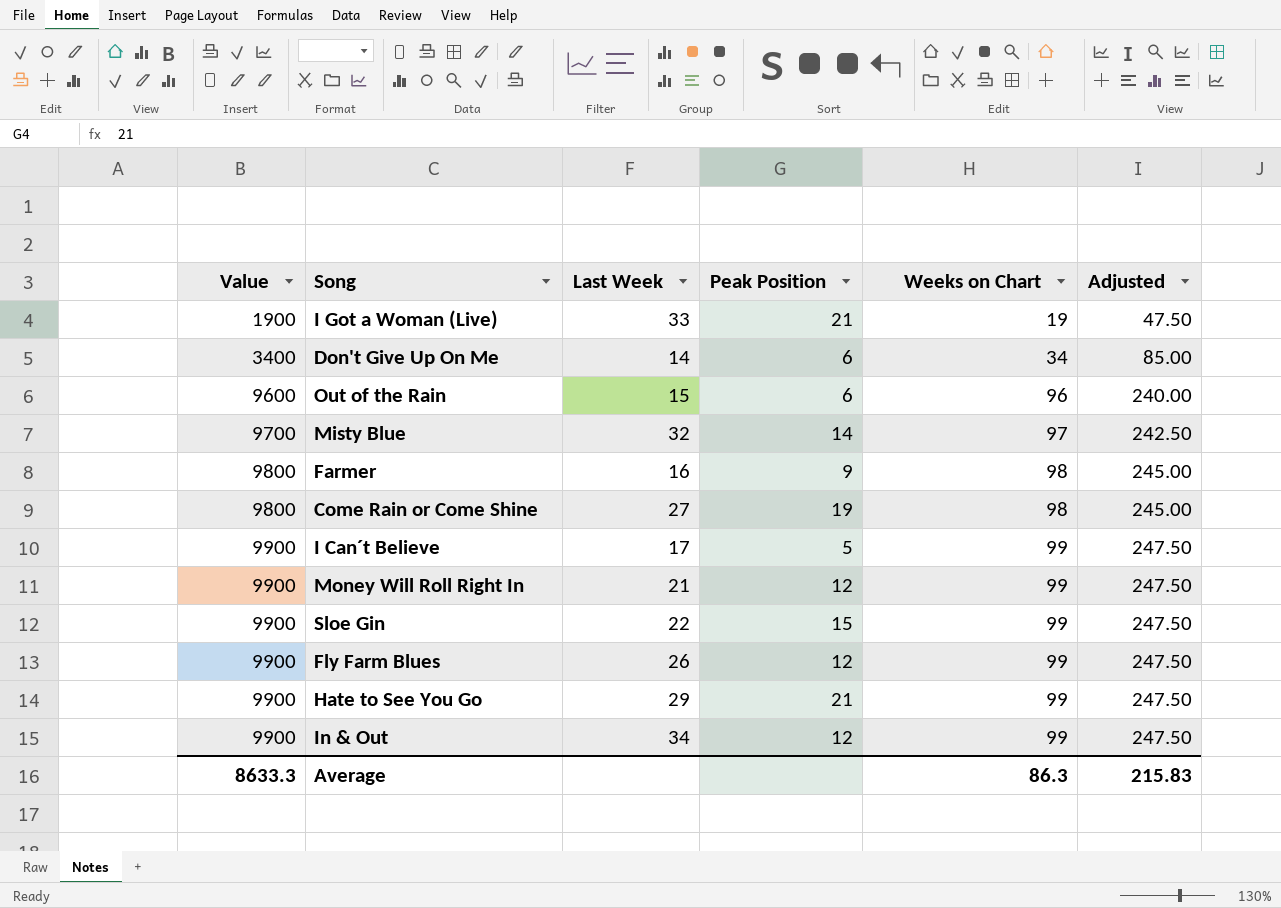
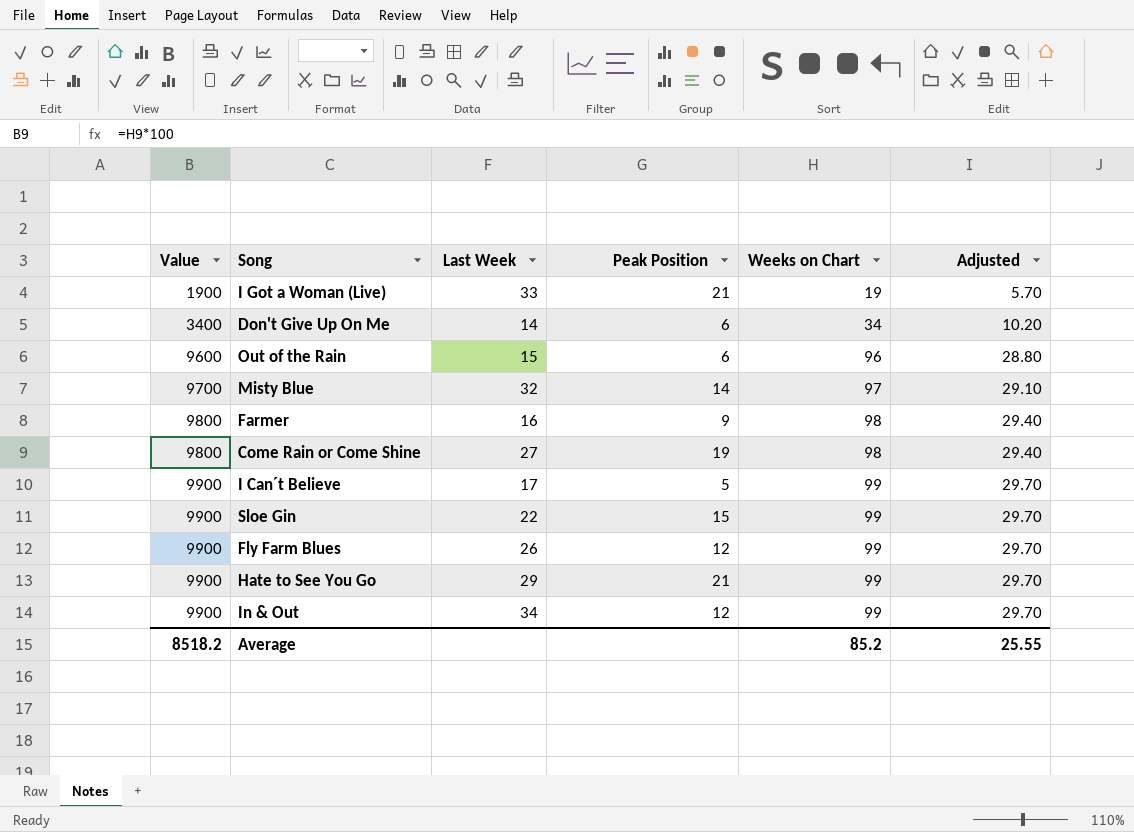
column Adjusted | formula: [Weeks on Chart] * 2.5 -> [Weeks on Chart] * 0.3
row Money Will Roll Right In: 9900 | 21 | 12 | 99 | 247.50 -> none
Average | Value: 8633.3 -> 8518.2
Average | Weeks on Chart: 86.3 -> 85.2
Average | Adjusted: 215.83 -> 25.55

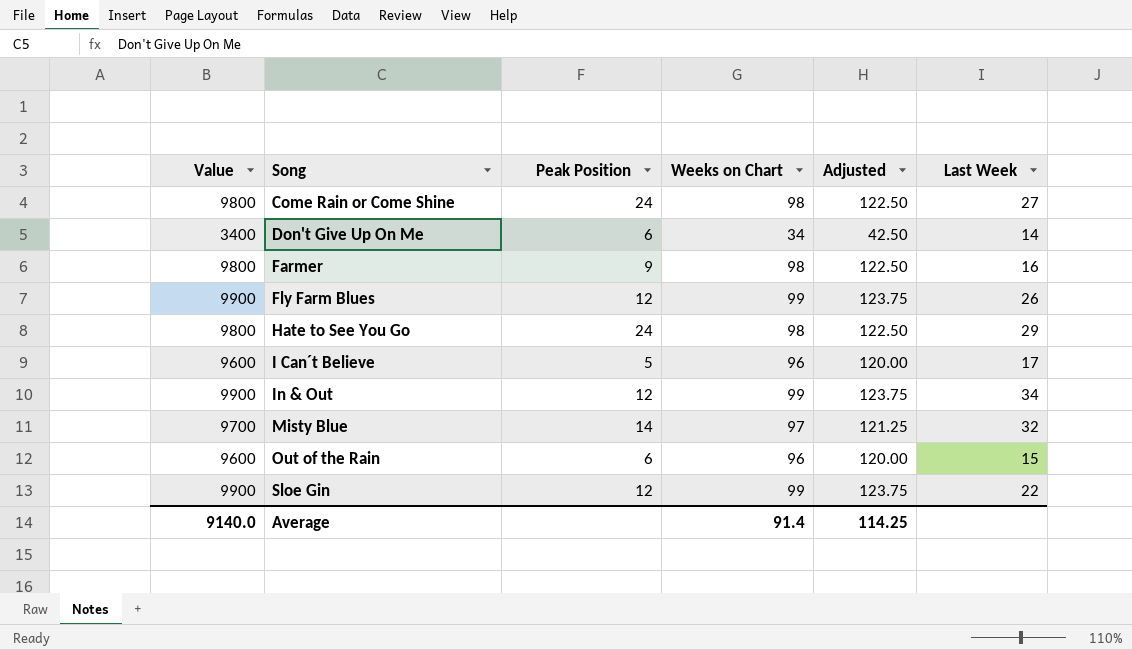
row order: Value ascending -> Song ascending
column Adjusted | formula: [Weeks on Chart] * 0.3 -> [Weeks on Chart] * 1.25
column Last Week | position: 3 -> 6
row I Got a Woman (Live): 1900 | 33 | 21 | 19 | 5.70 -> none
Come Rain or Come Shine | Peak Position: 19 -> 24
Hate to See You Go | Value: 9900 -> 9800
Hate to See You Go | Peak Position: 21 -> 24
Hate to See You Go | Weeks on Chart: 99 -> 98
I Can´t Believe | Value: 9900 -> 9600
I Can´t Believe | Weeks on Chart: 99 -> 96
Sloe Gin | Peak Position: 15 -> 12
Average | Value: 8518.2 -> 9140.0
Average | Weeks on Chart: 85.2 -> 91.4
Average | Adjusted: 25.55 -> 114.25

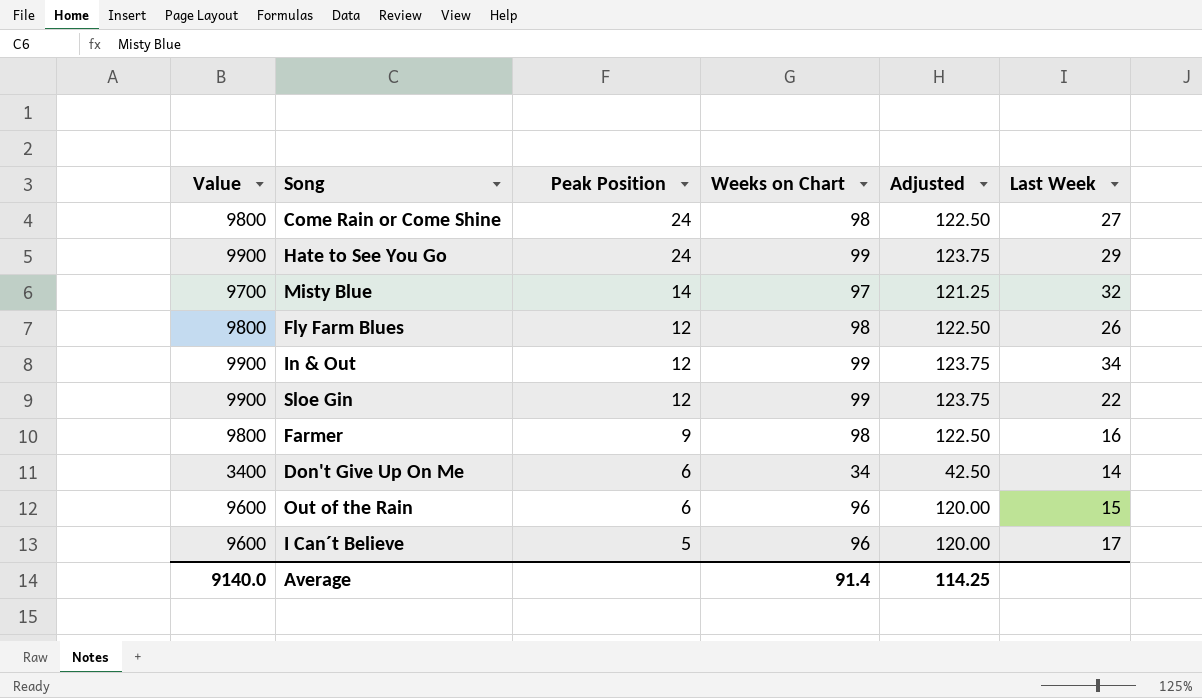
row order: Song ascending -> Peak Position descending
Hate to See You Go | Value: 9800 -> 9900
Hate to See You Go | Weeks on Chart: 98 -> 99
Hate to See You Go | Adjusted: 122.50 -> 123.75
Fly Farm Blues | Value: 9900 -> 9800
Fly Farm Blues | Weeks on Chart: 99 -> 98
Fly Farm Blues | Adjusted: 123.75 -> 122.50

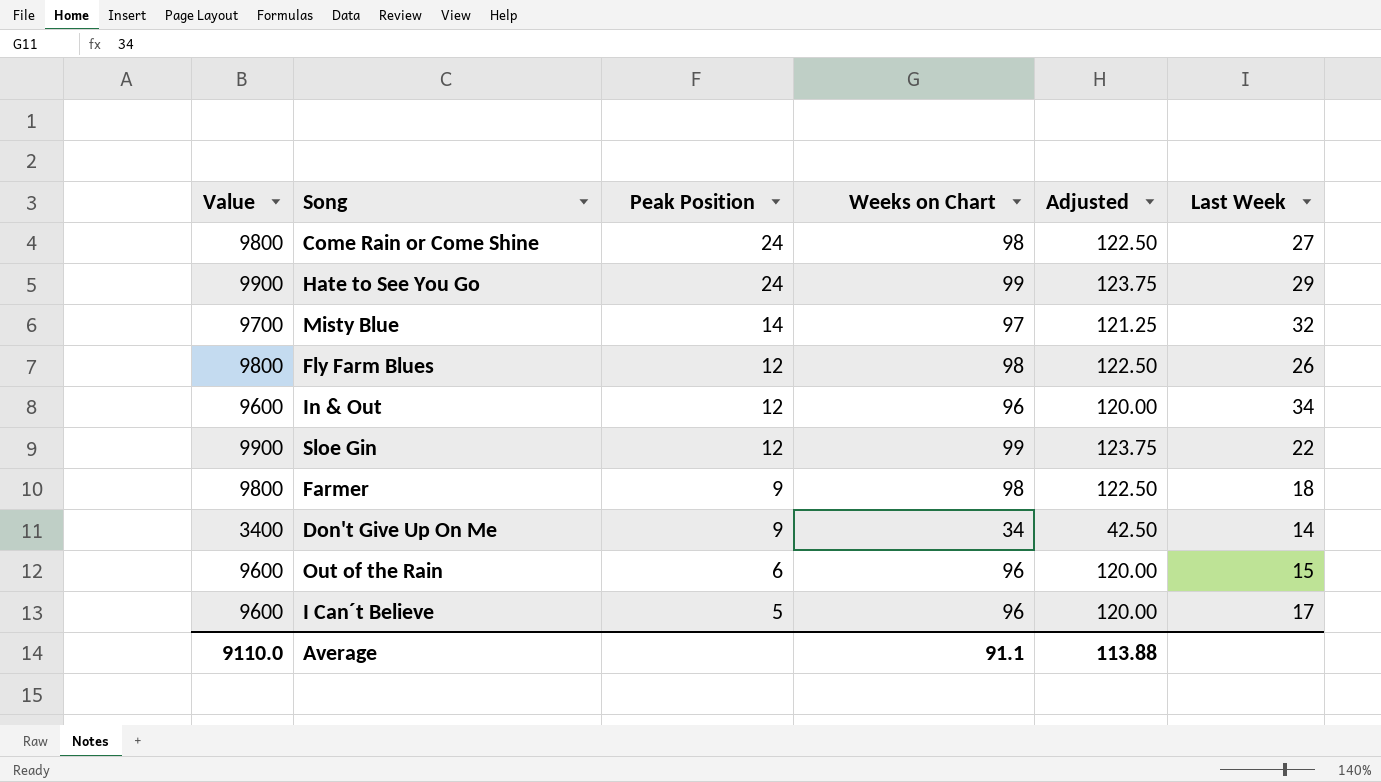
In & Out | Value: 9900 -> 9600
In & Out | Weeks on Chart: 99 -> 96
In & Out | Adjusted: 123.75 -> 120.00
Farmer | Last Week: 16 -> 18
Don't Give Up On Me | Peak Position: 6 -> 9
Average | Value: 9140.0 -> 9110.0
Average | Weeks on Chart: 91.4 -> 91.1
Average | Adjusted: 114.25 -> 113.88

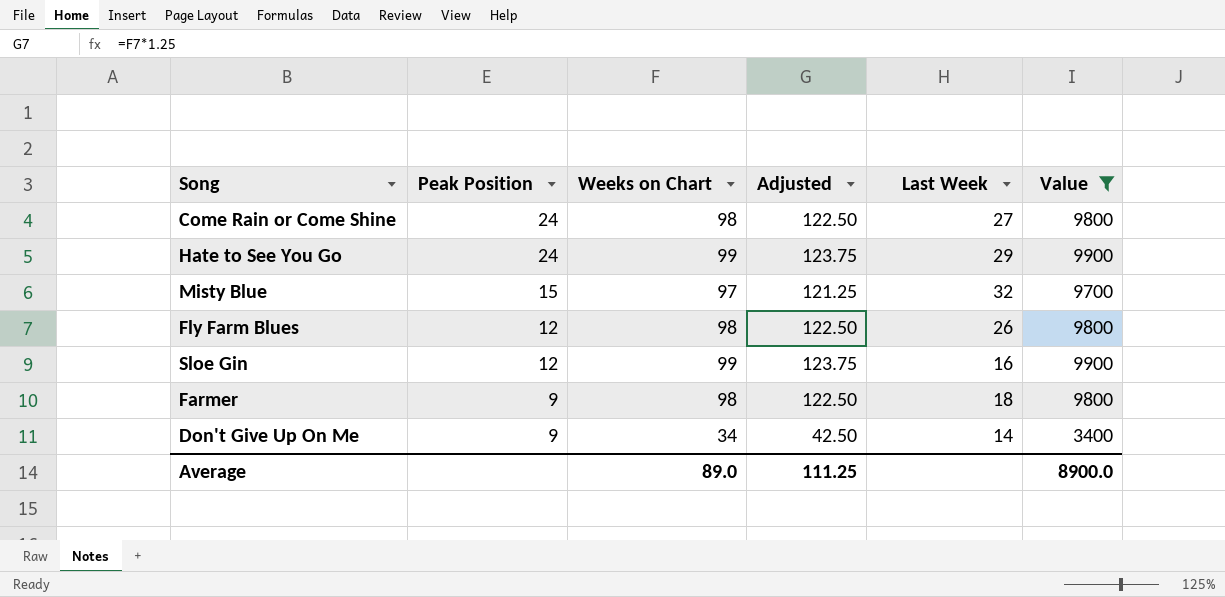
filter: none -> Value != 9600
column Value | position: 1 -> 6
Misty Blue | Peak Position: 14 -> 15
Sloe Gin | Last Week: 22 -> 16
Average | Weeks on Chart: 91.1 -> 89.0
Average | Adjusted: 113.88 -> 111.25
Average | Value: 9110.0 -> 8900.0

